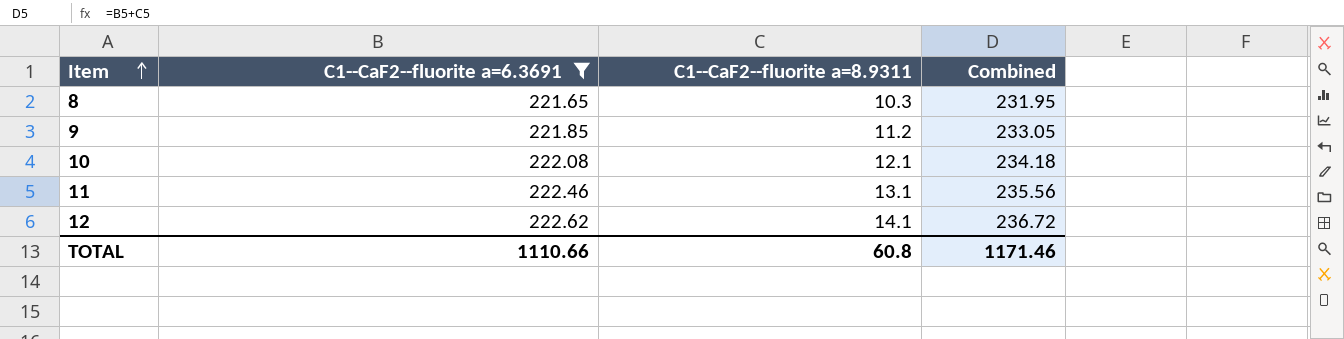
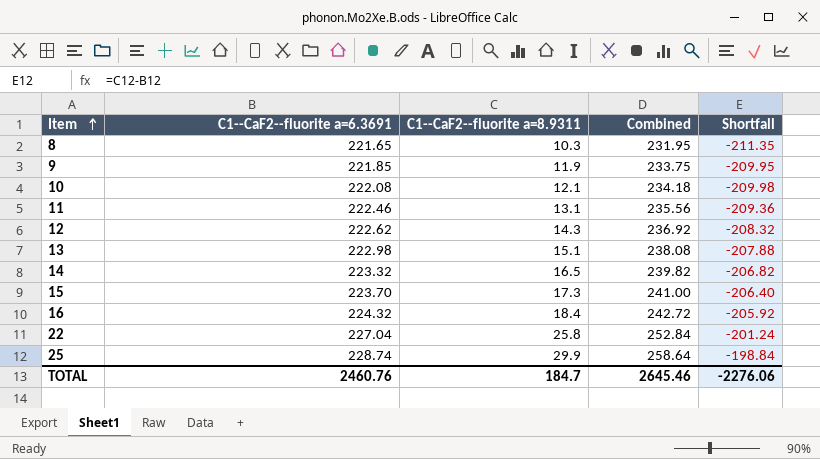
filter: C1--CaF2--fluorite a=6.3691 <= 222.62 -> none
column Shortfall | formula: none -> [C1--CaF2--fluorite a=8.9311] - [C1--CaF2--fluorite a=6.3691]
9 | C1--CaF2--fluorite a=8.9311: 11.2 -> 11.9
9 | Combined: 233.05 -> 233.75
12 | C1--CaF2--fluorite a=8.9311: 14.1 -> 14.3
12 | Combined: 236.72 -> 236.92
TOTAL | C1--CaF2--fluorite a=6.3691: 1110.66 -> 2460.76
TOTAL | C1--CaF2--fluorite a=8.9311: 60.8 -> 184.7
TOTAL | Combined: 1171.46 -> 2645.46

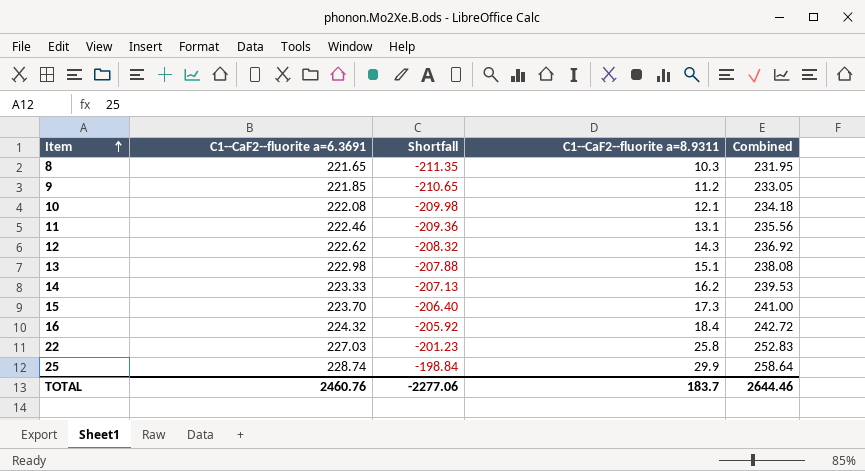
column Shortfall | position: 5 -> 3
9 | Shortfall: -209.95 -> -210.65
9 | C1--CaF2--fluorite a=8.9311: 11.9 -> 11.2
9 | Combined: 233.75 -> 233.05
14 | C1--CaF2--fluorite a=6.3691: 223.32 -> 223.33
14 | Shortfall: -206.82 -> -207.13
14 | C1--CaF2--fluorite a=8.9311: 16.5 -> 16.2
14 | Combined: 239.82 -> 239.53
22 | C1--CaF2--fluorite a=6.3691: 227.04 -> 227.03
22 | Shortfall: -201.24 -> -201.23
22 | Combined: 252.84 -> 252.83
TOTAL | Shortfall: -2276.06 -> -2277.06
TOTAL | C1--CaF2--fluorite a=8.9311: 184.7 -> 183.7
TOTAL | Combined: 2645.46 -> 2644.46

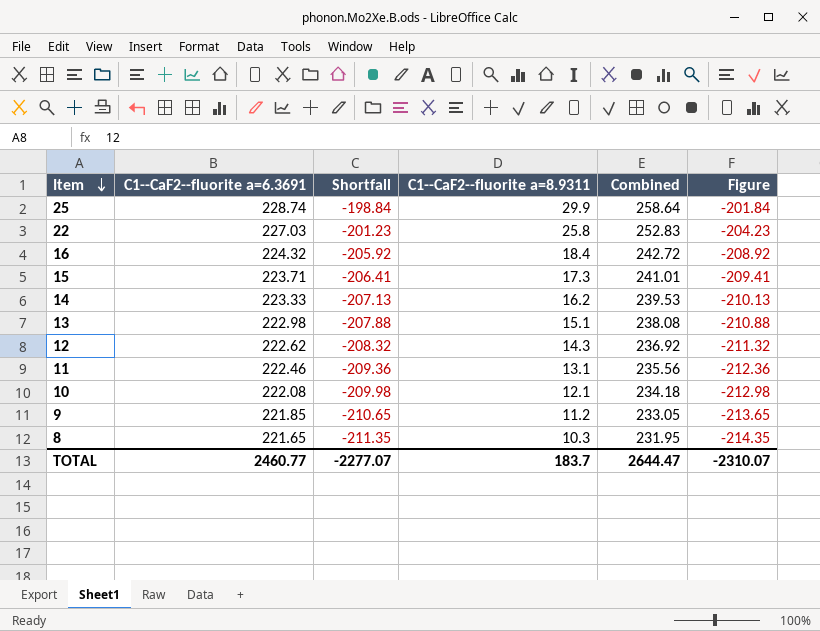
row order: Item ascending -> Item descending
column Figure | formula: none -> [Shortfall] - 3
15 | C1--CaF2--fluorite a=6.3691: 223.70 -> 223.71
15 | Shortfall: -206.40 -> -206.41
15 | Combined: 241.00 -> 241.01
TOTAL | C1--CaF2--fluorite a=6.3691: 2460.76 -> 2460.77
TOTAL | Shortfall: -2277.06 -> -2277.07
TOTAL | Combined: 2644.46 -> 2644.47

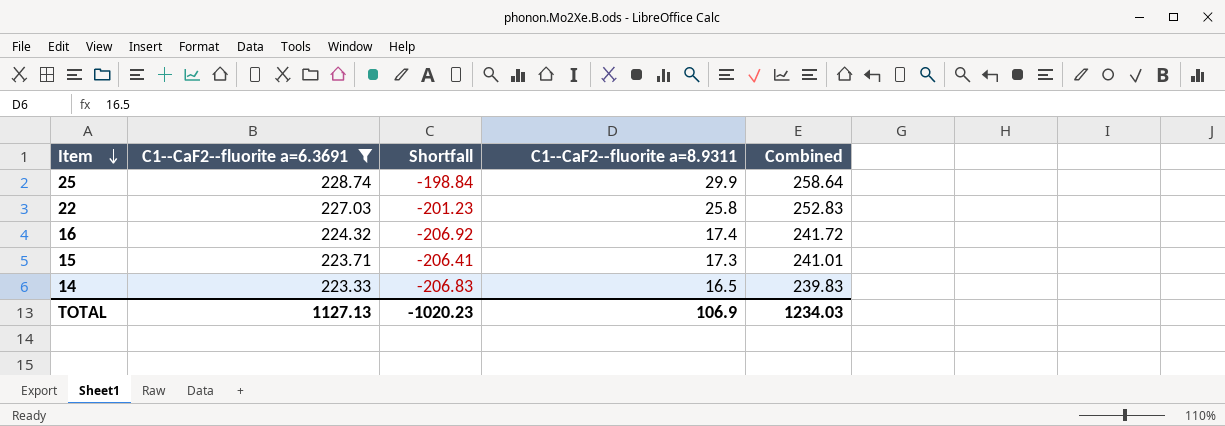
filter: none -> C1--CaF2--fluorite a=6.3691 >= 223.33
column Figure | formula: [Shortfall] - 3 -> none
16 | Shortfall: -205.92 -> -206.92
16 | C1--CaF2--fluorite a=8.9311: 18.4 -> 17.4
16 | Combined: 242.72 -> 241.72
14 | Shortfall: -207.13 -> -206.83
14 | C1--CaF2--fluorite a=8.9311: 16.2 -> 16.5
14 | Combined: 239.53 -> 239.83
TOTAL | C1--CaF2--fluorite a=6.3691: 2460.77 -> 1127.13
TOTAL | Shortfall: -2277.07 -> -1020.23
TOTAL | C1--CaF2--fluorite a=8.9311: 183.7 -> 106.9
TOTAL | Combined: 2644.47 -> 1234.03

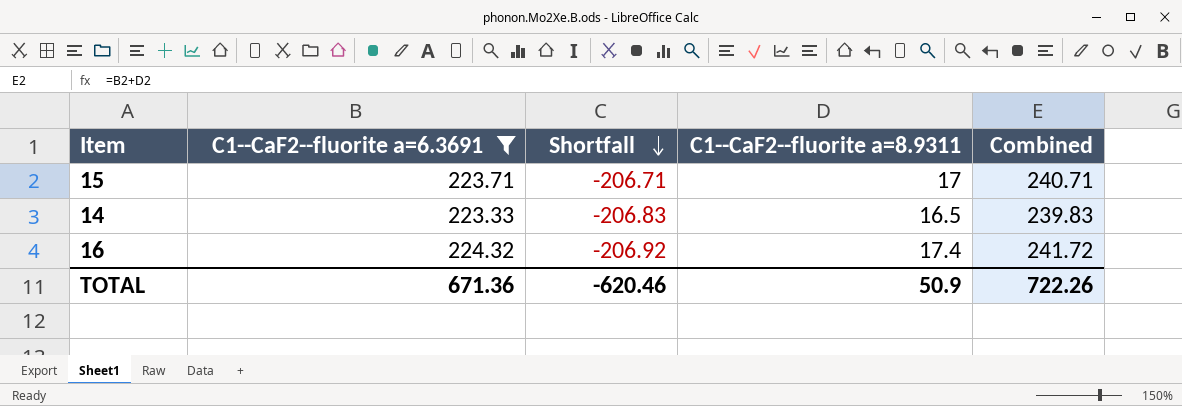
row order: Item descending -> Shortfall descending
row 25: 228.74 | -198.84 | 29.9 | 258.64 -> none
row 22: 227.03 | -201.23 | 25.8 | 252.83 -> none
15 | Shortfall: -206.41 -> -206.71
15 | C1--CaF2--fluorite a=8.9311: 17.3 -> 17
15 | Combined: 241.01 -> 240.71
TOTAL | C1--CaF2--fluorite a=6.3691: 1127.13 -> 671.36
TOTAL | Shortfall: -1020.23 -> -620.46
TOTAL | C1--CaF2--fluorite a=8.9311: 106.9 -> 50.9
TOTAL | Combined: 1234.03 -> 722.26

